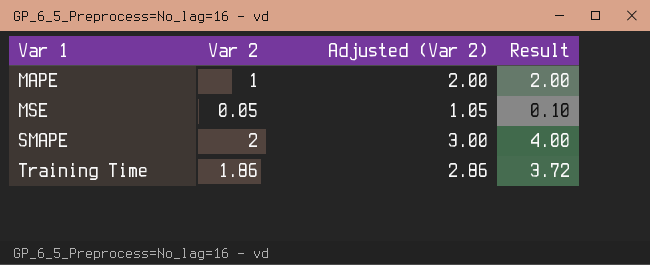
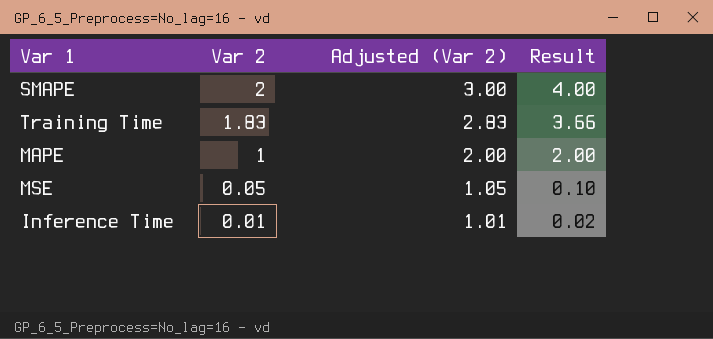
row order: Var 1 ascending -> Var 2 descending
Training Time | Var 2: 1.86 -> 1.83
Training Time | Adjusted (Var 2): 2.86 -> 2.83
Training Time | Result: 3.72 -> 3.66
row Inference Time: none -> 0.01 | 1.01 | 0.02

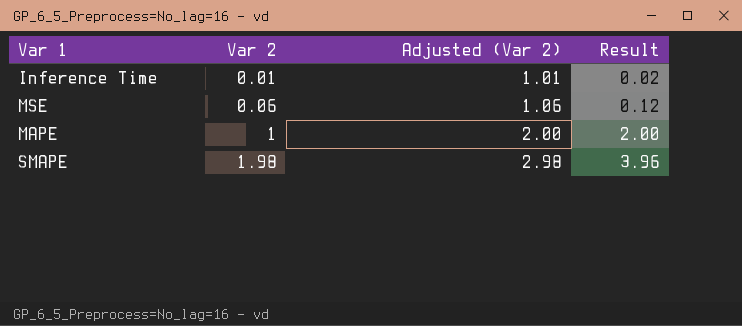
row order: Var 2 descending -> Var 2 ascending
row Training Time: 1.83 | 2.83 | 3.66 -> none
MSE | Var 2: 0.05 -> 0.06
MSE | Adjusted (Var 2): 1.05 -> 1.06
MSE | Result: 0.10 -> 0.12
SMAPE | Var 2: 2 -> 1.98
SMAPE | Adjusted (Var 2): 3.00 -> 2.98
SMAPE | Result: 4.00 -> 3.96

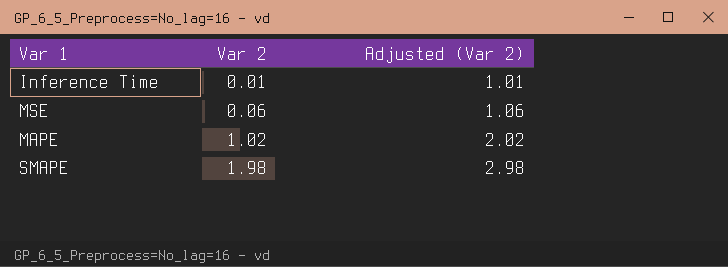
column Result | formula: [Var 2] * 2 -> none
MAPE | Var 2: 1 -> 1.02
MAPE | Adjusted (Var 2): 2.00 -> 2.02

